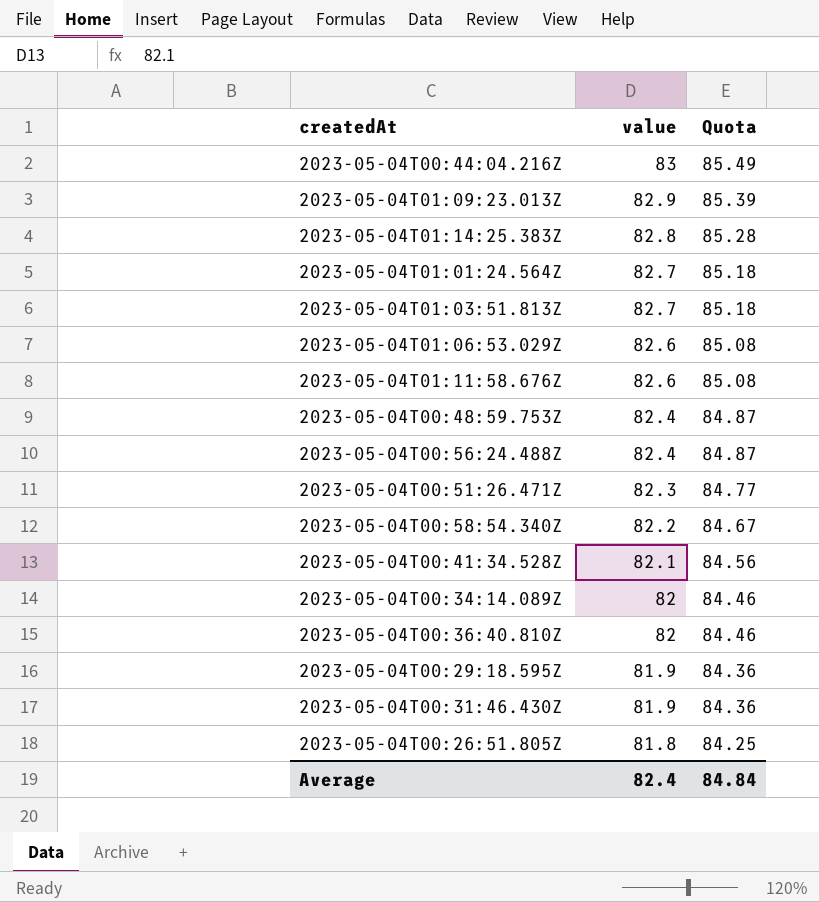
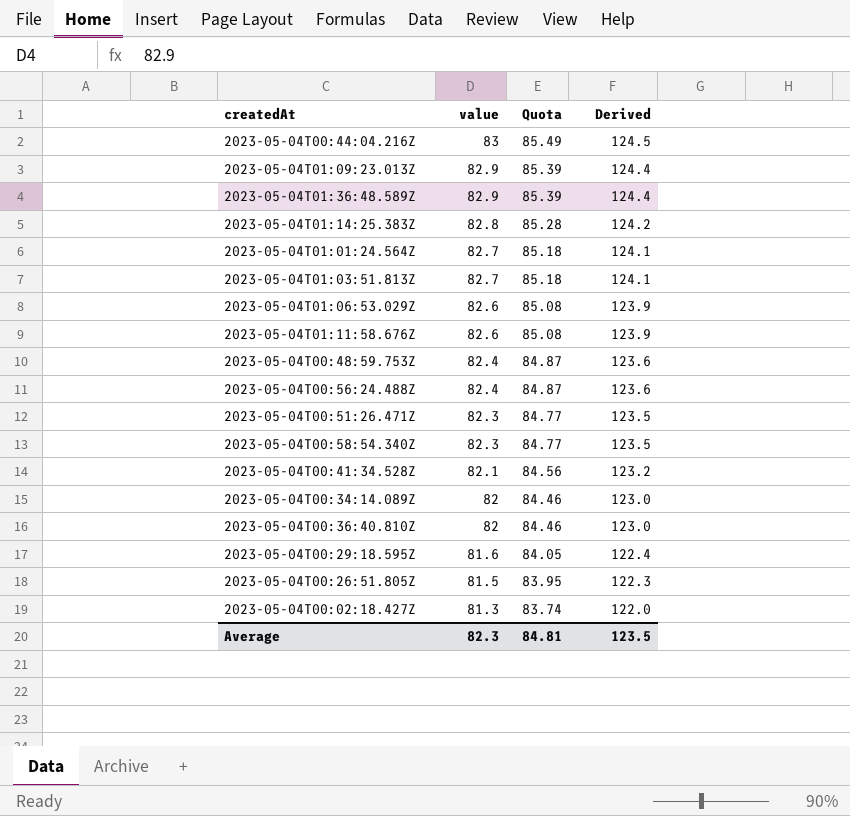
column Derived | formula: none -> [value] * 1.5
row 2023-05-04T00:31:46.430Z: 81.9 | 84.36 -> none
row 2023-05-04T01:36:48.589Z: none -> 82.9 | 85.39 | 124.4
2023-05-04T00:58:54.340Z | value: 82.2 -> 82.3
2023-05-04T00:58:54.340Z | Quota: 84.67 -> 84.77
2023-05-04T00:29:18.595Z | value: 81.9 -> 81.6
2023-05-04T00:29:18.595Z | Quota: 84.36 -> 84.05
2023-05-04T00:26:51.805Z | value: 81.8 -> 81.5
2023-05-04T00:26:51.805Z | Quota: 84.25 -> 83.95
row 2023-05-04T00:02:18.427Z: none -> 81.3 | 83.74 | 122.0
Average | value: 82.4 -> 82.3
Average | Quota: 84.84 -> 84.81

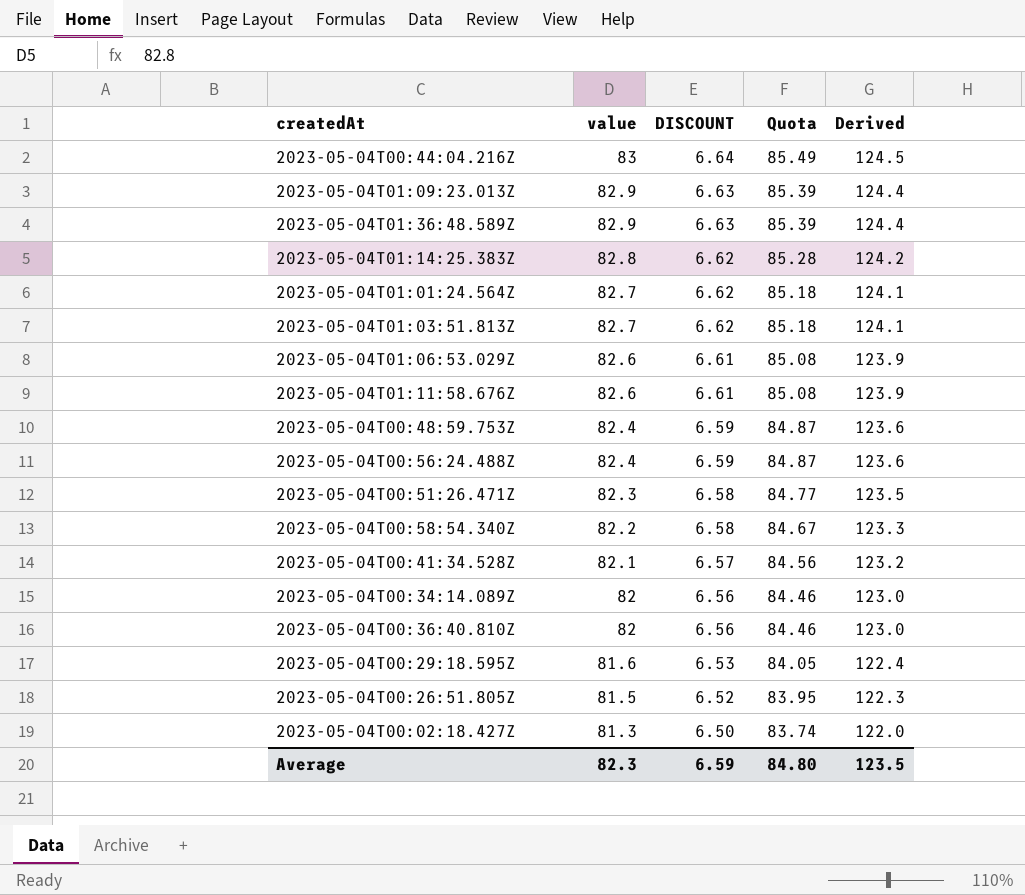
column DISCOUNT | formula: none -> [value] * 0.08
2023-05-04T00:58:54.340Z | value: 82.3 -> 82.2
2023-05-04T00:58:54.340Z | Quota: 84.77 -> 84.67
2023-05-04T00:58:54.340Z | Derived: 123.5 -> 123.3
Average | Quota: 84.81 -> 84.80

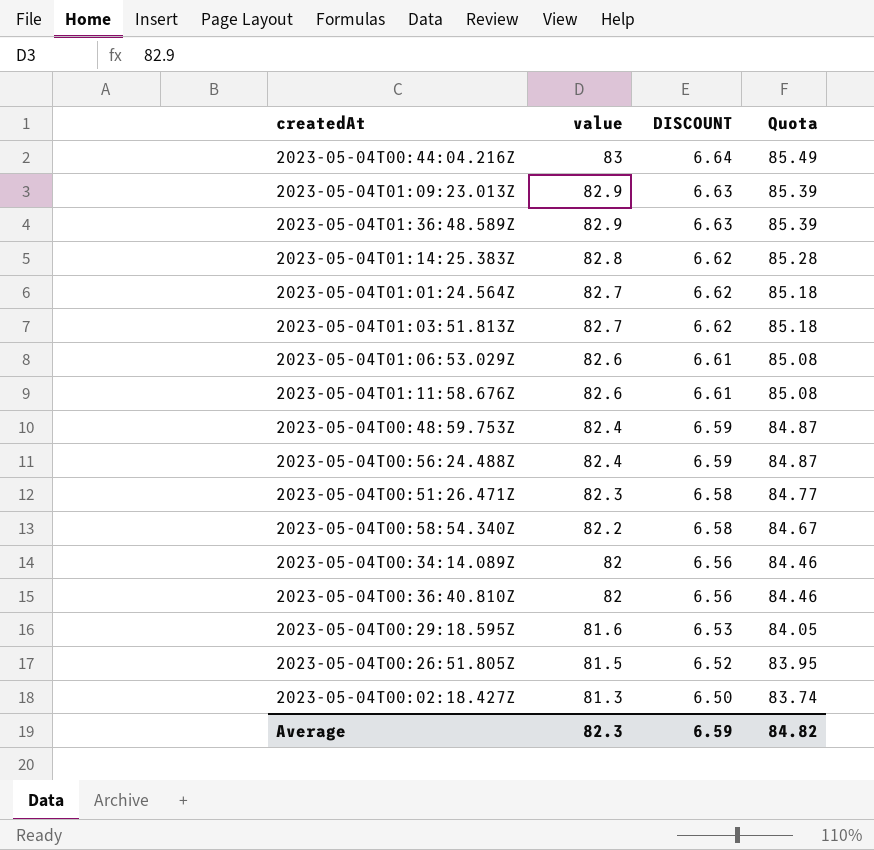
column Derived | formula: [value] * 1.5 -> none
row 2023-05-04T00:41:34.528Z: 82.1 | 6.57 | 84.56 | 123.2 -> none
Average | Quota: 84.80 -> 84.82

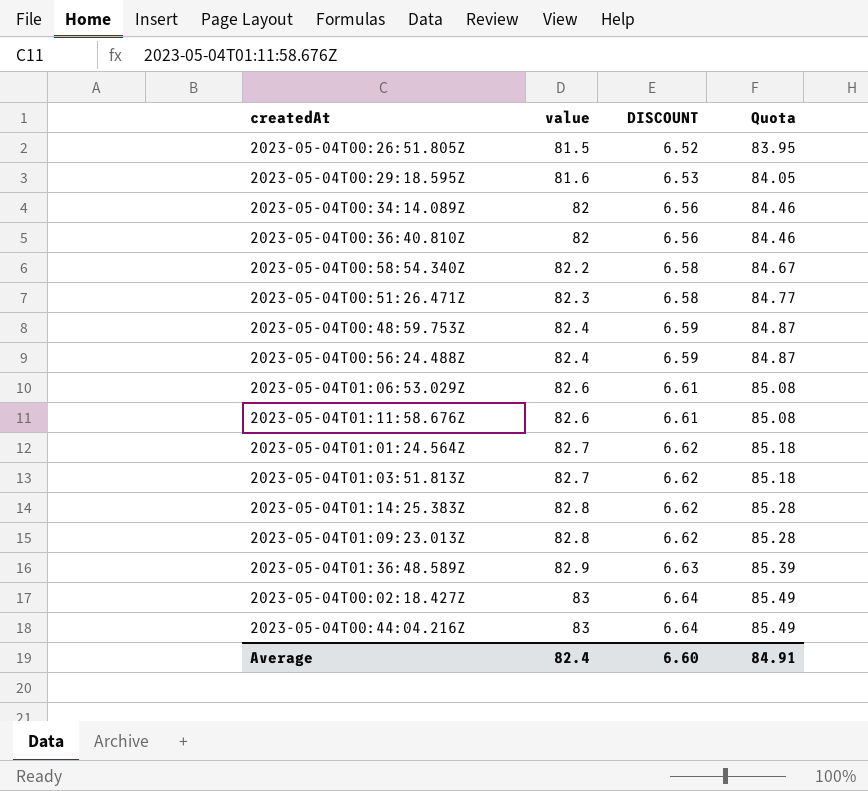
row order: value descending -> value ascending
2023-05-04T01:09:23.013Z | value: 82.9 -> 82.8
2023-05-04T01:09:23.013Z | DISCOUNT: 6.63 -> 6.62
2023-05-04T01:09:23.013Z | Quota: 85.39 -> 85.28
2023-05-04T00:02:18.427Z | value: 81.3 -> 83
2023-05-04T00:02:18.427Z | DISCOUNT: 6.50 -> 6.64
2023-05-04T00:02:18.427Z | Quota: 83.74 -> 85.49
Average | value: 82.3 -> 82.4
Average | DISCOUNT: 6.59 -> 6.60
Average | Quota: 84.82 -> 84.91

